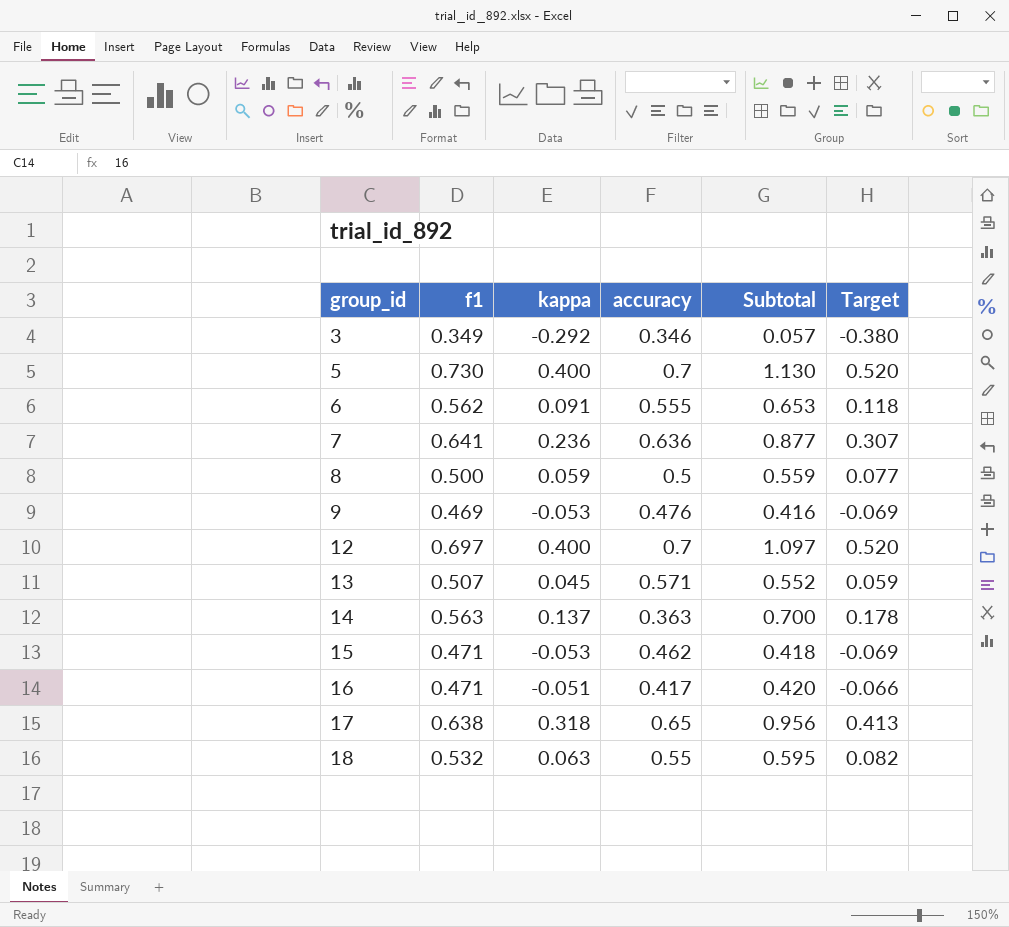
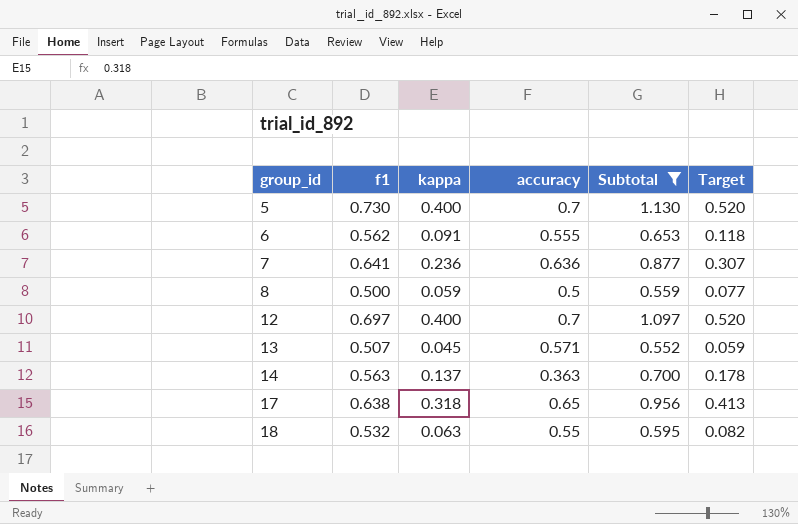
filter: none -> Subtotal >= 0.552

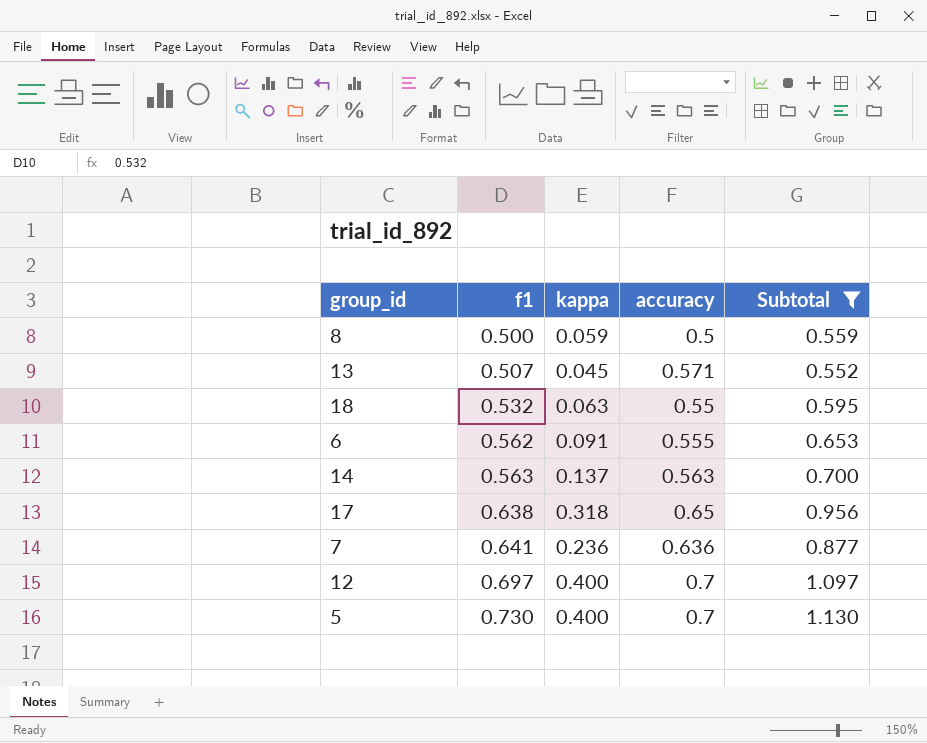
row order: group_id ascending -> f1 ascending
column Target | formula: [kappa] * 1.3 -> none
14 | accuracy: 0.363 -> 0.563

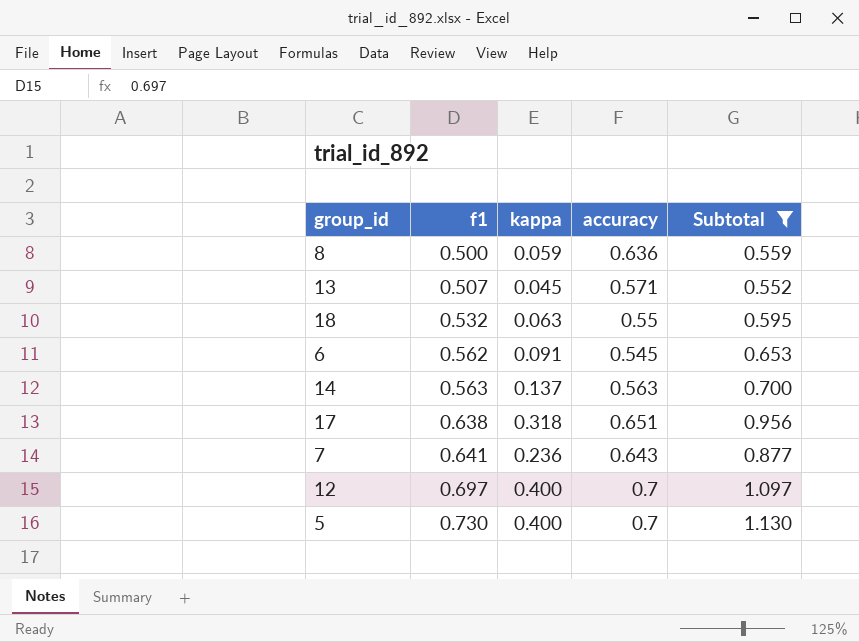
8 | accuracy: 0.5 -> 0.636
6 | accuracy: 0.555 -> 0.545
17 | accuracy: 0.65 -> 0.651
7 | accuracy: 0.636 -> 0.643

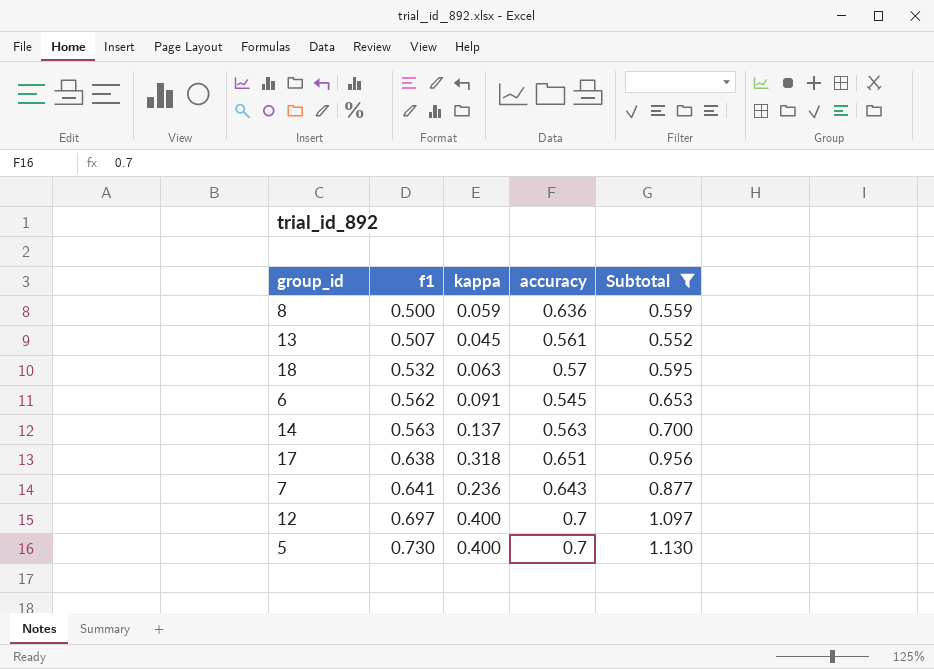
13 | accuracy: 0.571 -> 0.561
18 | accuracy: 0.55 -> 0.57

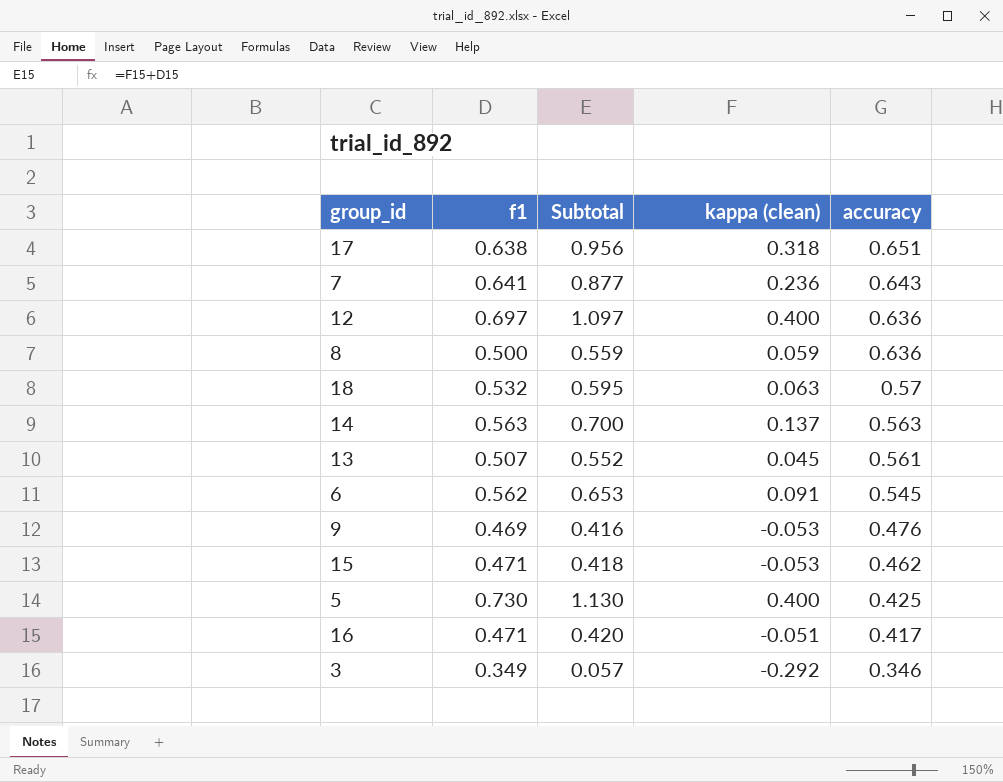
filter: Subtotal >= 0.552 -> none
row order: f1 ascending -> accuracy descending
column Subtotal | position: 5 -> 3
column name: kappa -> kappa (clean)
12 | accuracy: 0.7 -> 0.636
5 | accuracy: 0.7 -> 0.425

